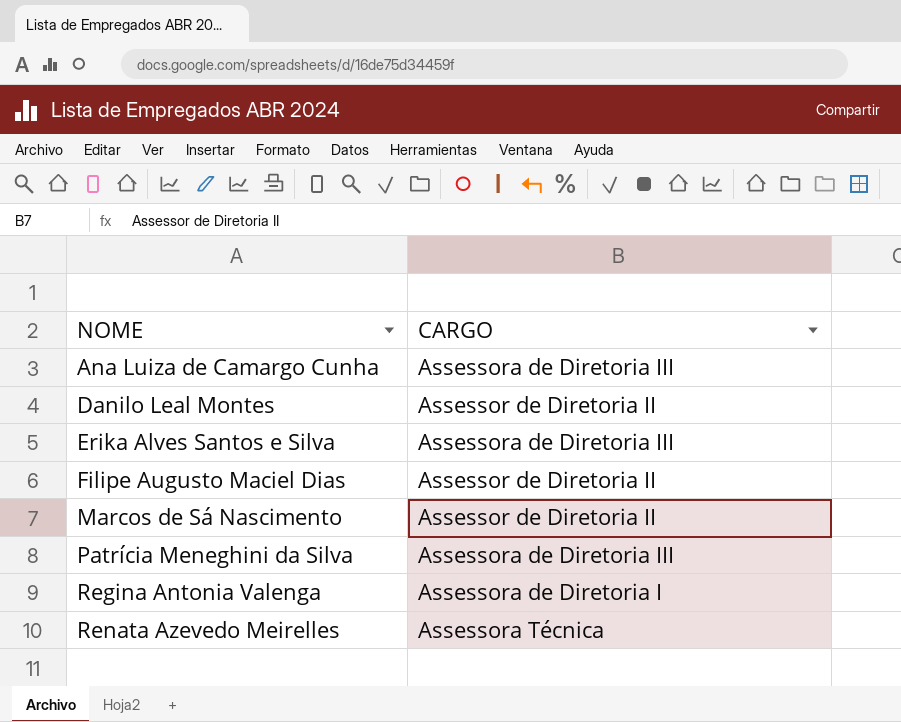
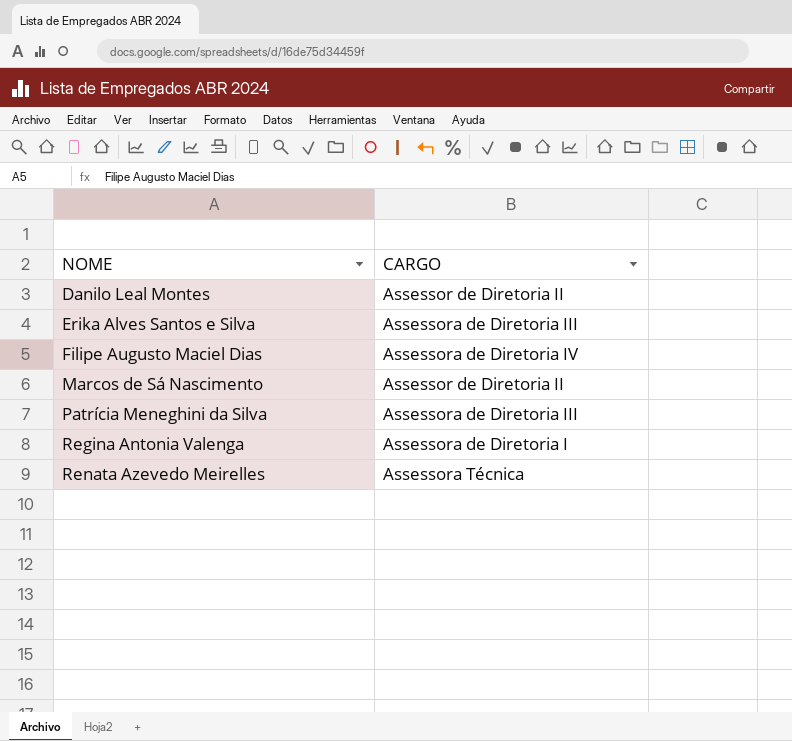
row Ana Luiza de Camargo Cunha: Assessora de Diretoria III -> none
Filipe Augusto Maciel Dias | CARGO: Assessor de Diretoria II -> Assessora de Diretoria IV

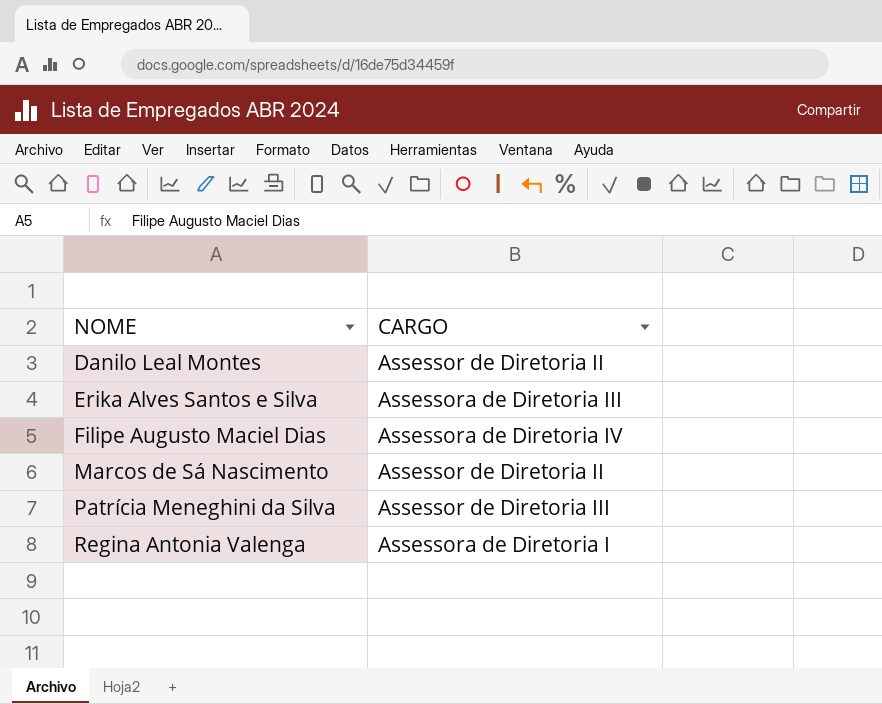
row Renata Azevedo Meirelles: Assessora Técnica -> none
Patrícia Meneghini da Silva | CARGO: Assessora de Diretoria III -> Assessor de Diretoria III

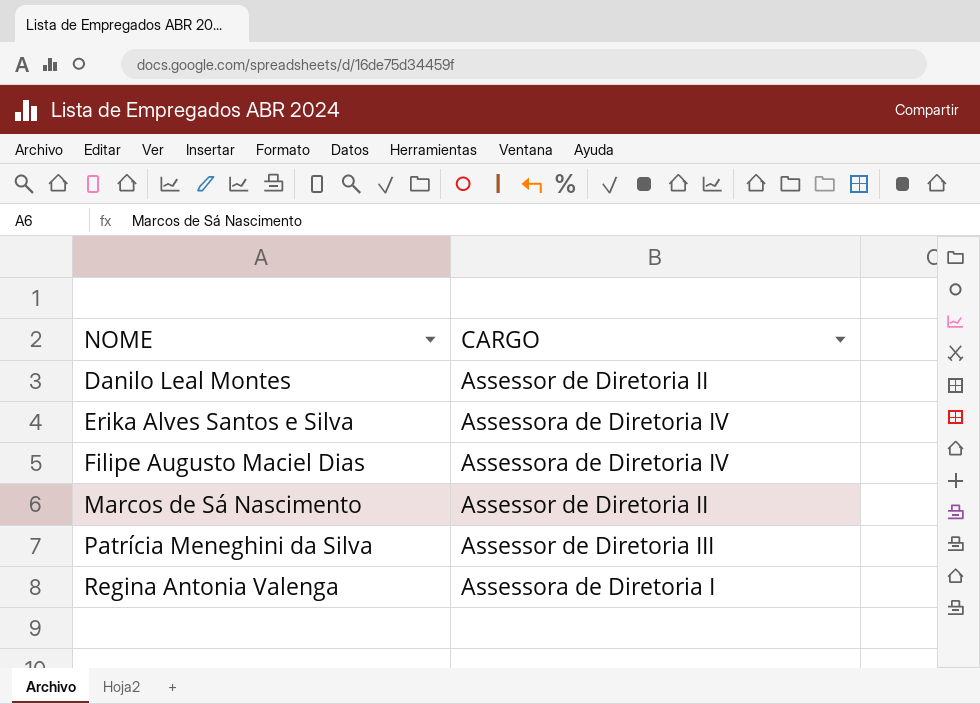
Erika Alves Santos e Silva | CARGO: Assessora de Diretoria III -> Assessora de Diretoria IV

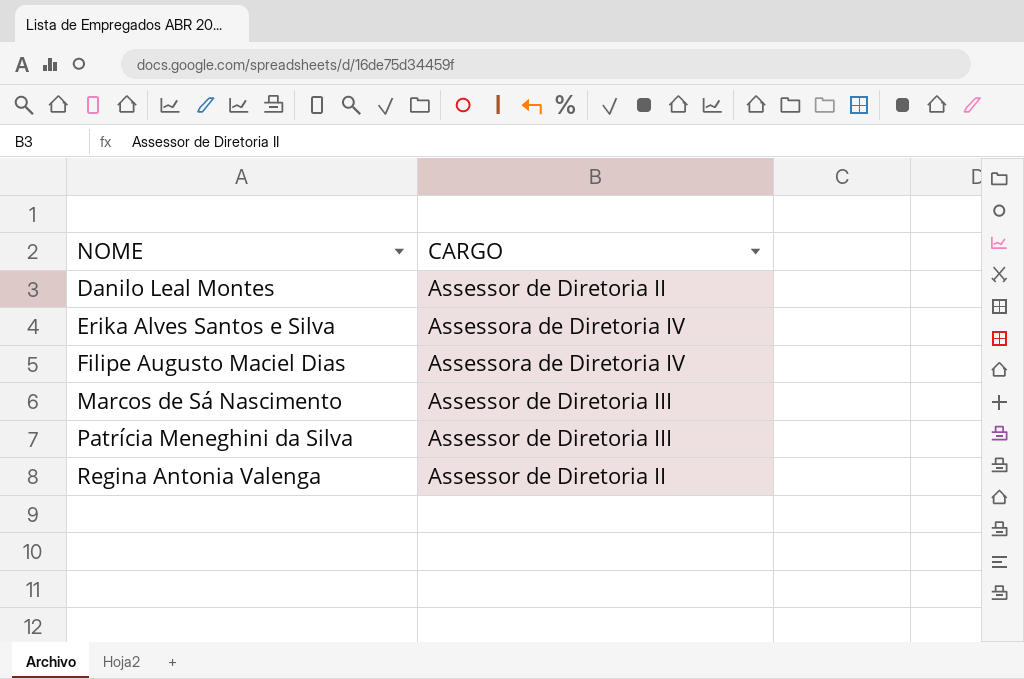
Marcos de Sá Nascimento | CARGO: Assessor de Diretoria II -> Assessor de Diretoria III
Regina Antonia Valenga | CARGO: Assessora de Diretoria I -> Assessor de Diretoria II

